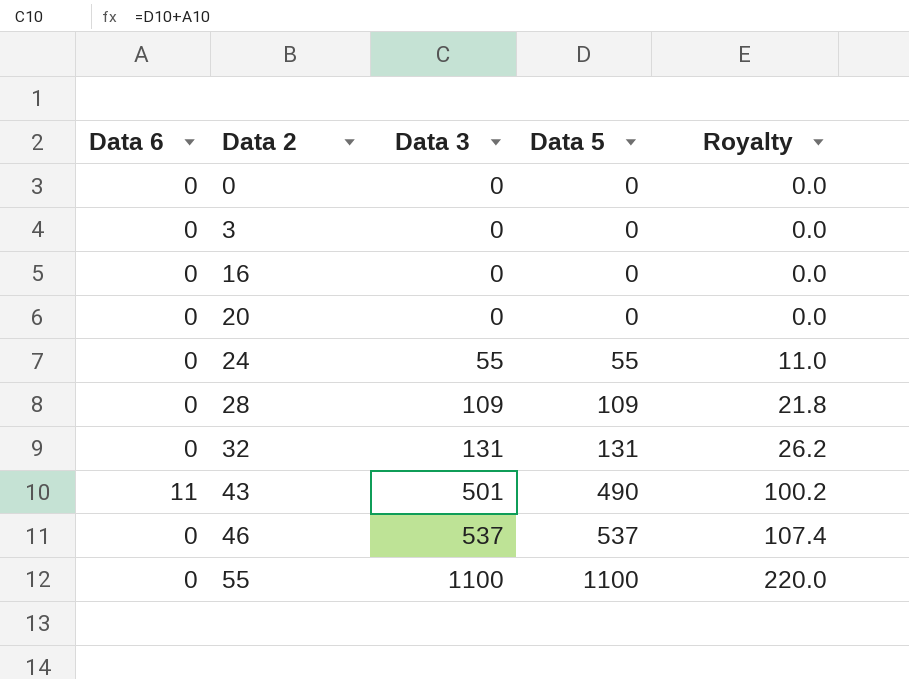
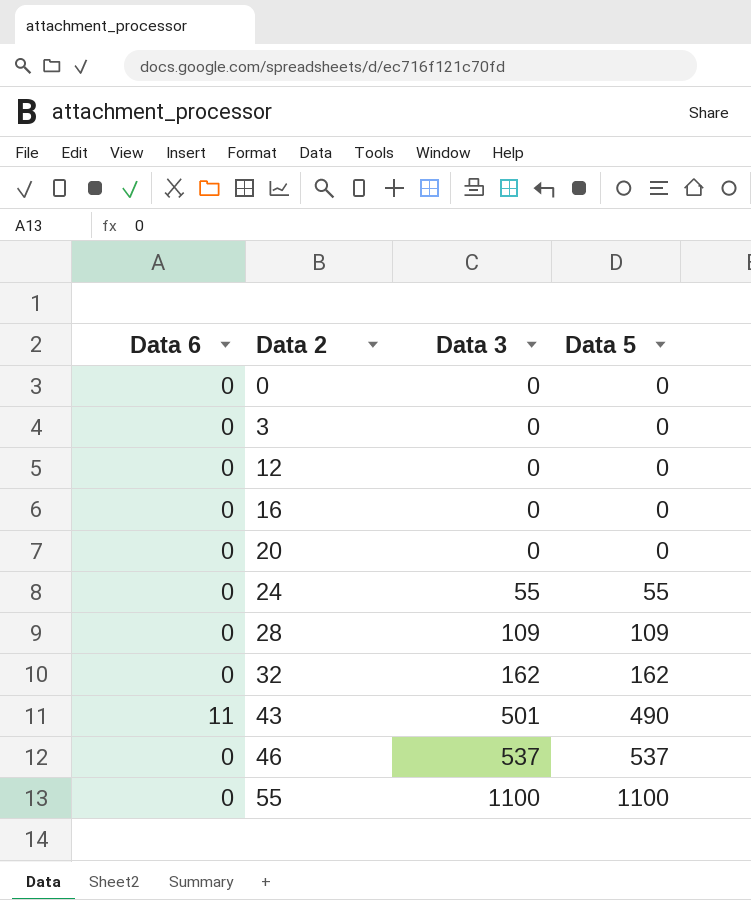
column Royalty | formula: [Data 3] * 0.2 -> none
row 12: none -> 0 | 0 | 0
32 | Data 3: 131 -> 162
32 | Data 5: 131 -> 162

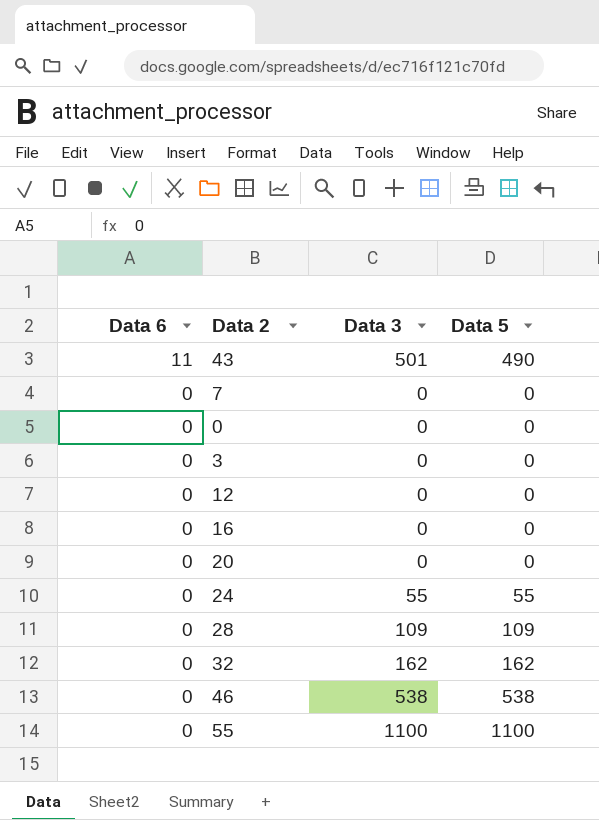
row order: Data 2 ascending -> Data 6 descending
row 7: none -> 0 | 0 | 0
46 | Data 3: 537 -> 538
46 | Data 5: 537 -> 538

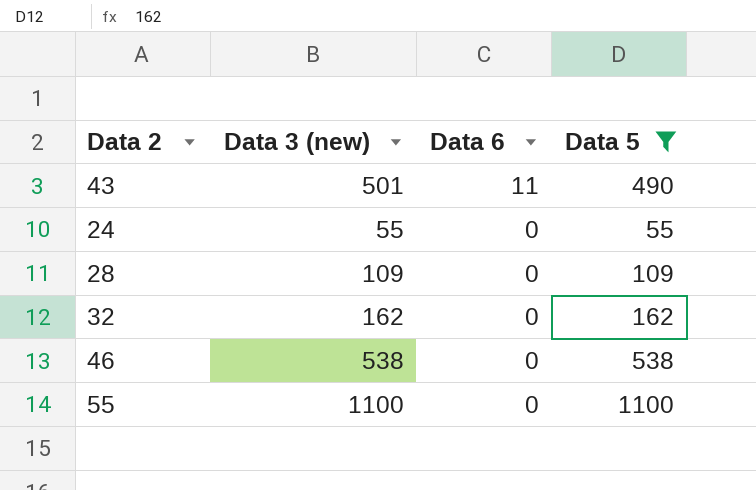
filter: none -> Data 5 != 0
column name: Data 3 -> Data 3 (new)
column Data 6 | position: 1 -> 3

